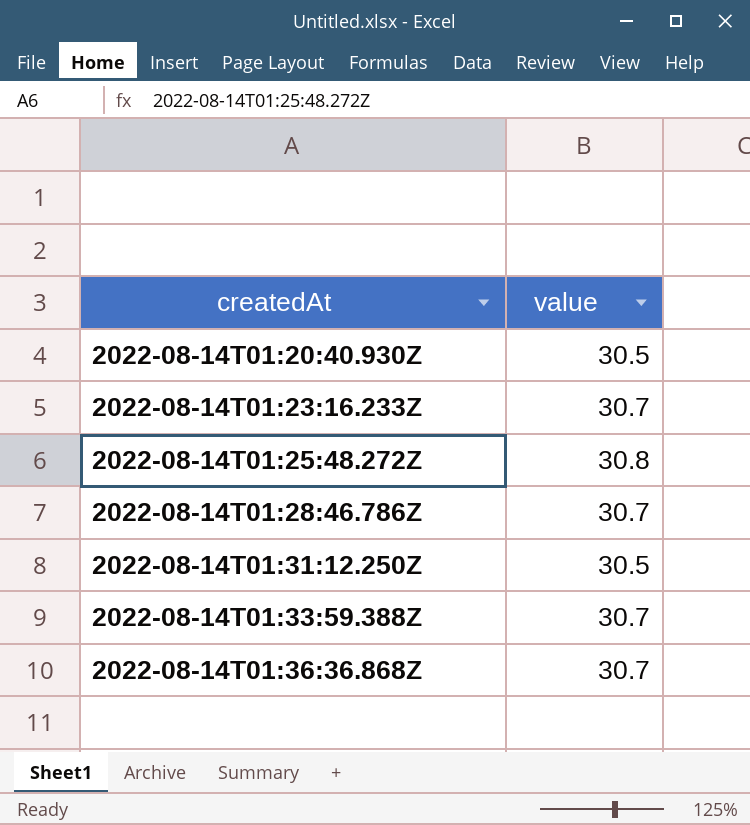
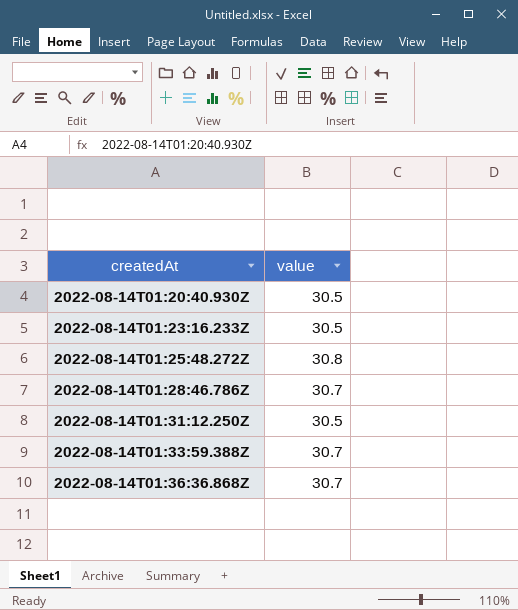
2022-08-14T01:23:16.233Z | value: 30.7 -> 30.5

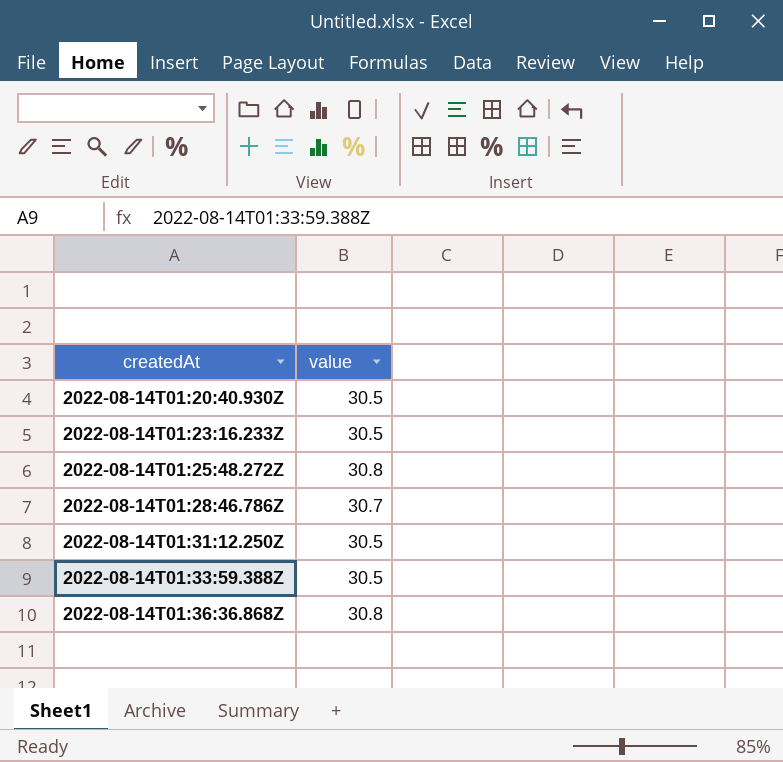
2022-08-14T01:33:59.388Z | value: 30.7 -> 30.5
2022-08-14T01:36:36.868Z | value: 30.7 -> 30.8

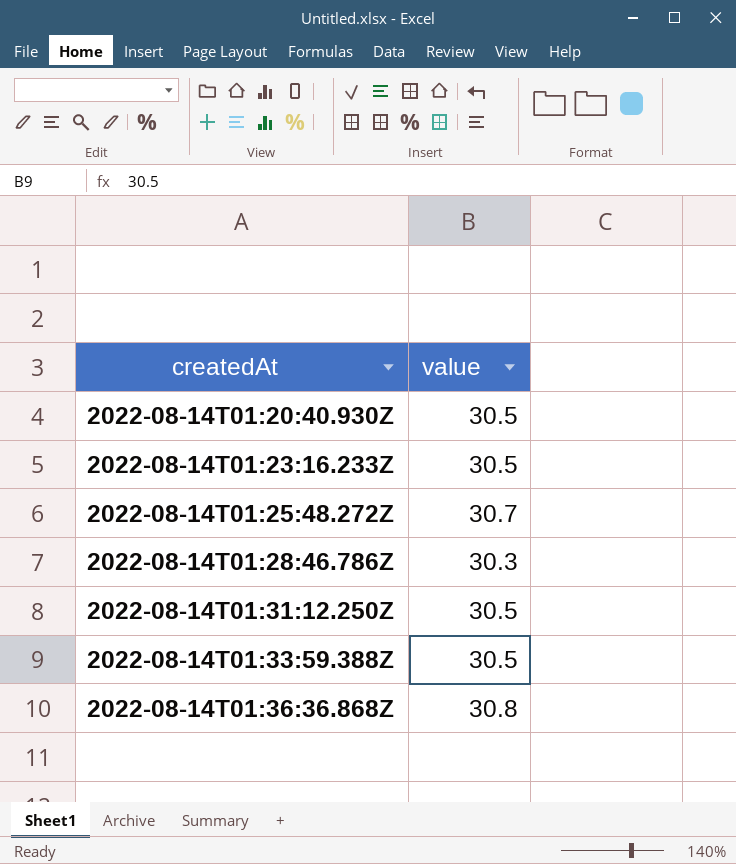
2022-08-14T01:25:48.272Z | value: 30.8 -> 30.7
2022-08-14T01:28:46.786Z | value: 30.7 -> 30.3

